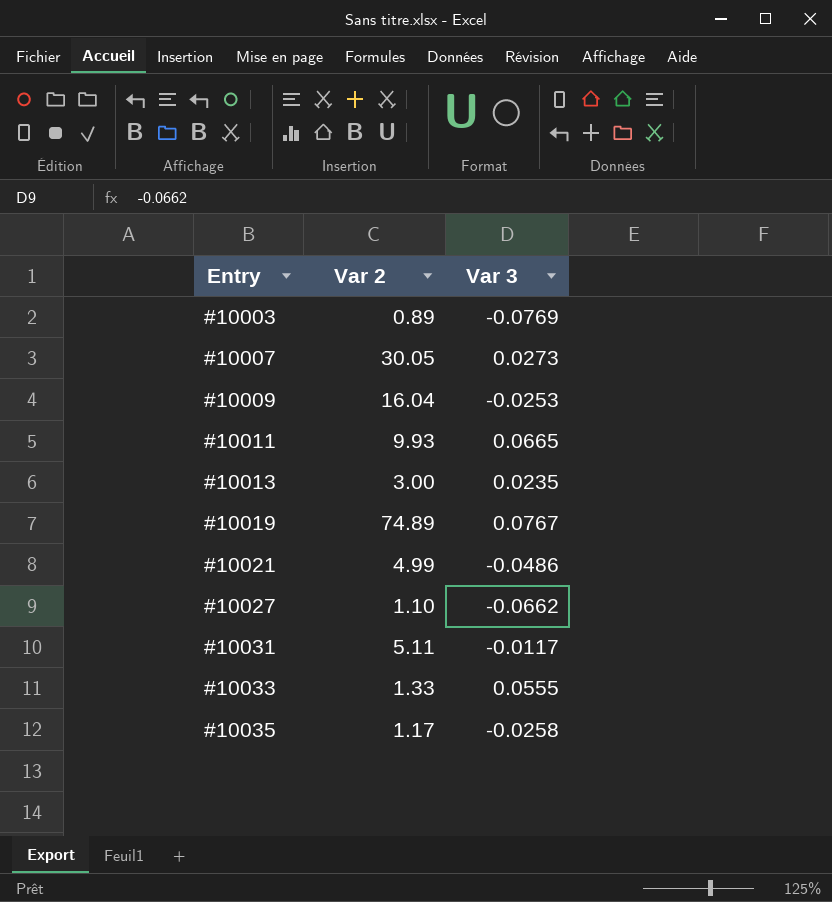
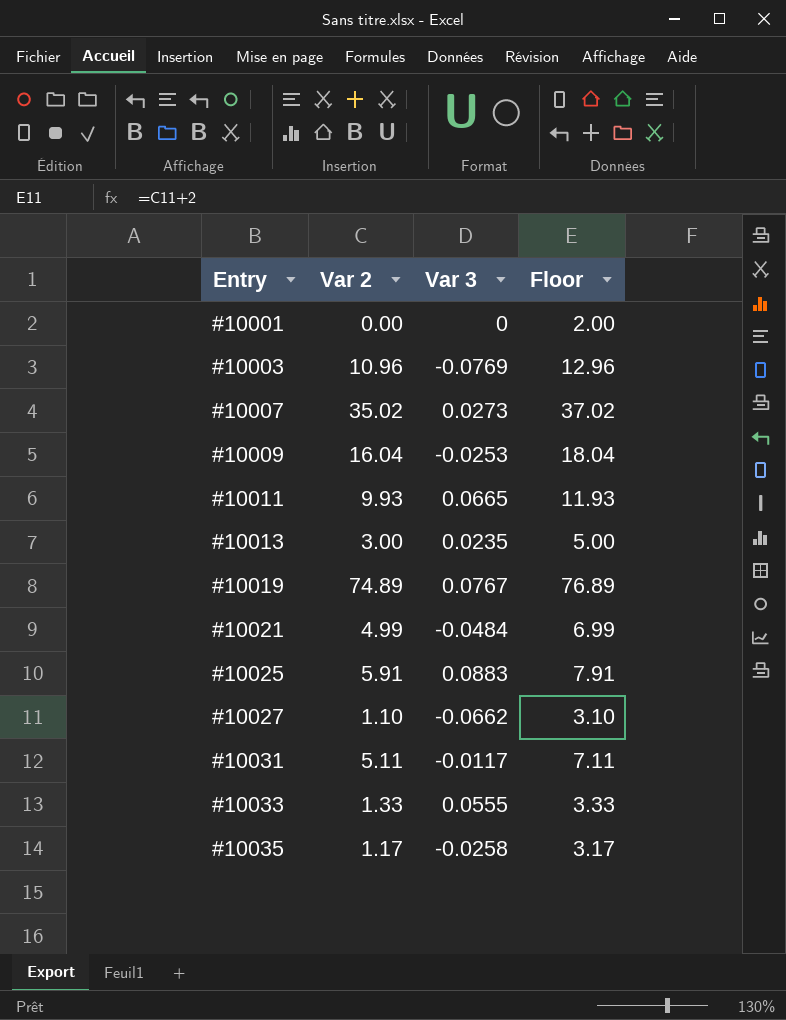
column Floor | formula: none -> [Var 2] + 2
row #10001: none -> 0.00 | 0 | 2.00
#10003 | Var 2: 0.89 -> 10.96
#10007 | Var 2: 30.05 -> 35.02
#10021 | Var 3: -0.0486 -> -0.0484
row #10025: none -> 5.91 | 0.0883 | 7.91

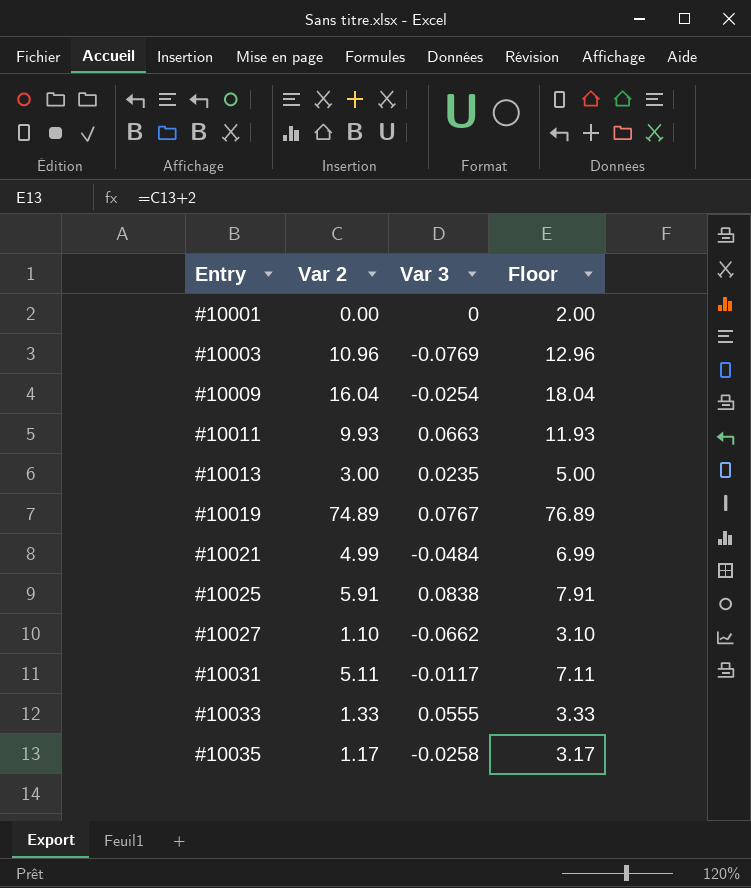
row #10007: 35.02 | 0.0273 | 37.02 -> none
#10009 | Var 3: -0.0253 -> -0.0254
#10011 | Var 3: 0.0665 -> 0.0663
#10025 | Var 3: 0.0883 -> 0.0838

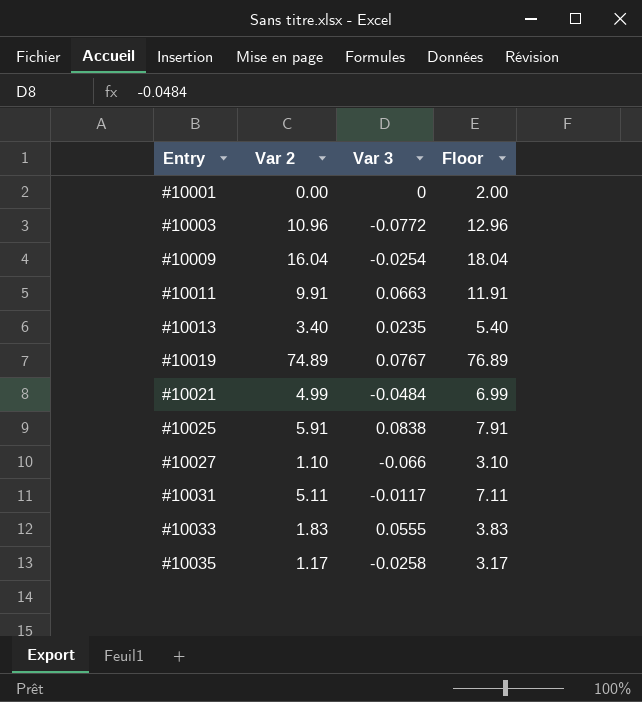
#10003 | Var 3: -0.0769 -> -0.0772
#10011 | Var 2: 9.93 -> 9.91
#10011 | Floor: 11.93 -> 11.91
#10013 | Var 2: 3.00 -> 3.40
#10013 | Floor: 5.00 -> 5.40
#10027 | Var 3: -0.0662 -> -0.066
#10033 | Var 2: 1.33 -> 1.83
#10033 | Floor: 3.33 -> 3.83

